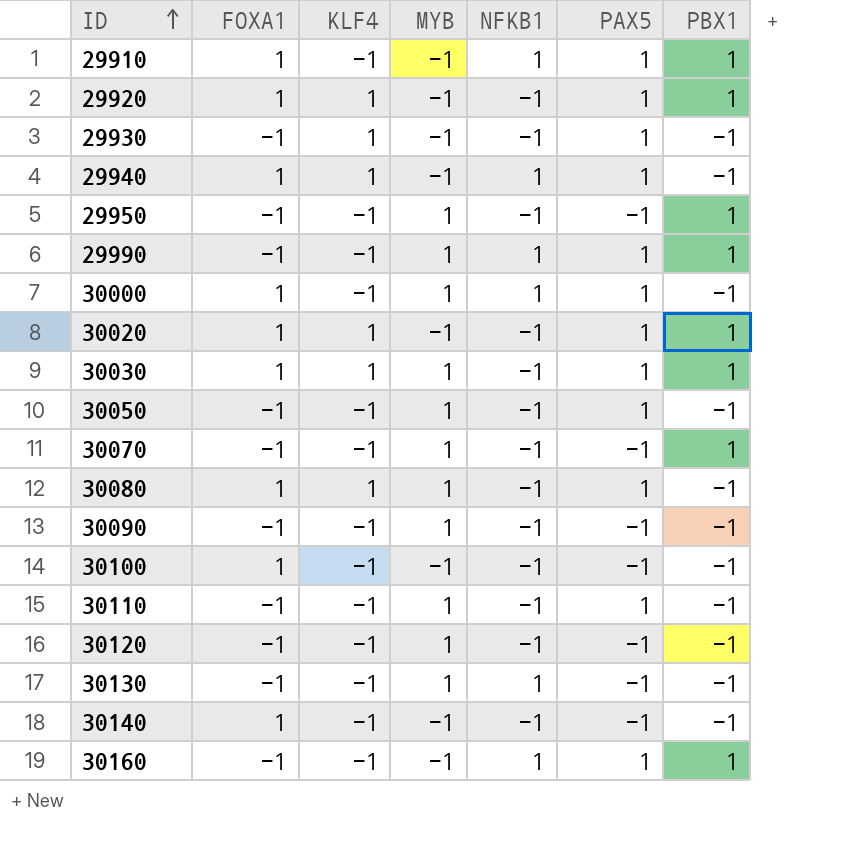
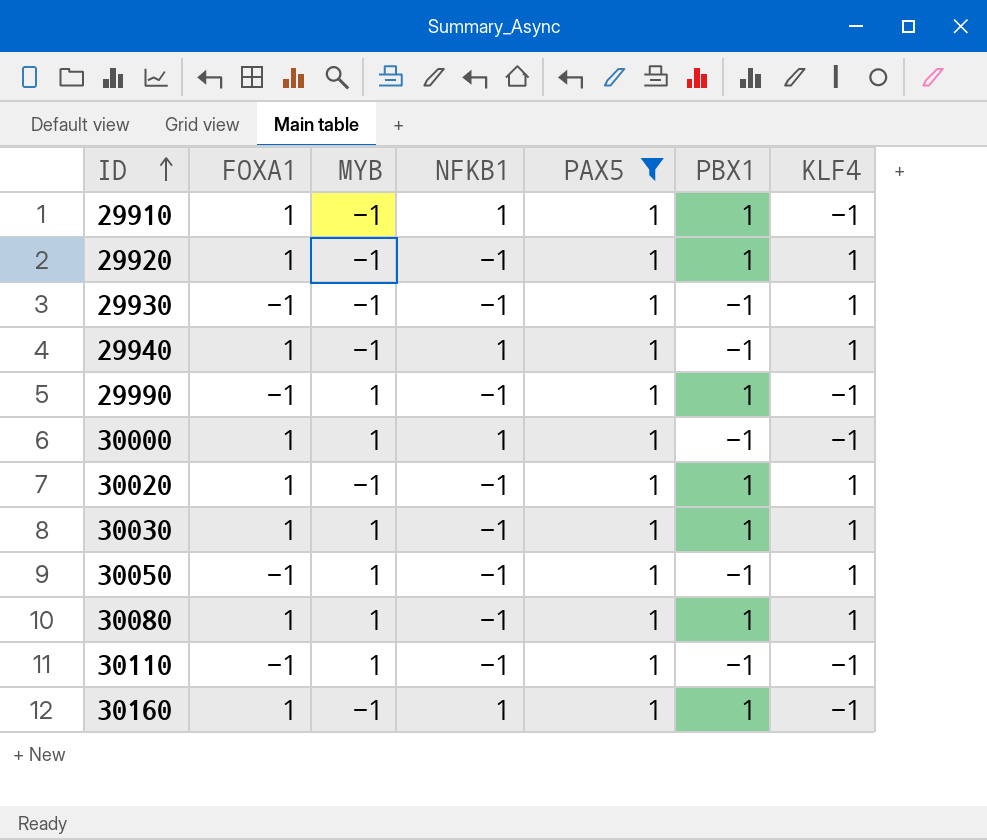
filter: none -> PAX5 = 1
column KLF4 | position: 3 -> 7
29990 | NFKB1: 1 -> -1
30050 | KLF4: -1 -> 1
30080 | PBX1: -1 -> 1
30160 | FOXA1: -1 -> 1

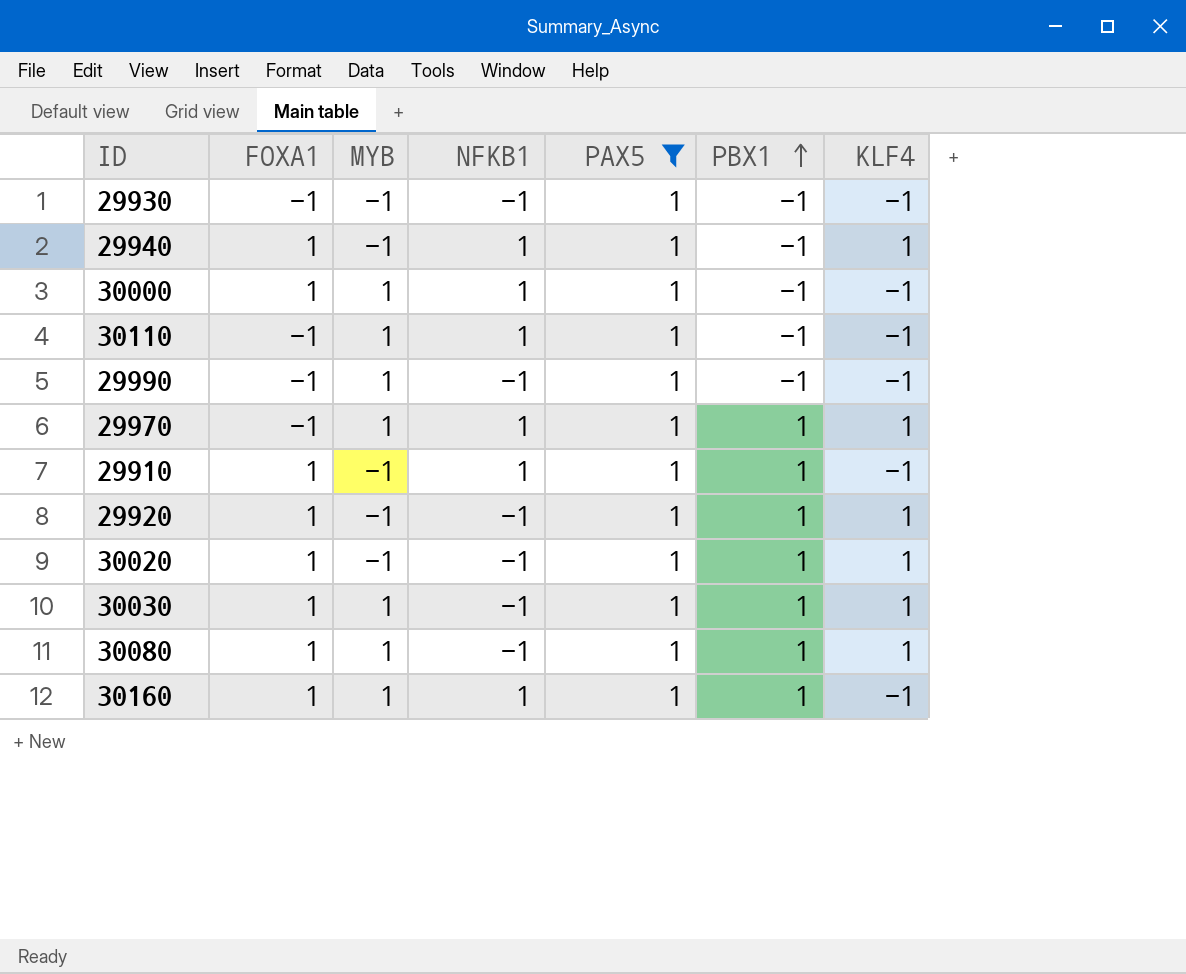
row order: ID ascending -> PBX1 ascending
row 30050: -1 | 1 | -1 | 1 | -1 | 1 -> none
29930 | KLF4: 1 -> -1
30110 | NFKB1: -1 -> 1
29990 | PBX1: 1 -> -1
row 29970: none -> -1 | 1 | 1 | 1 | 1 | 1
30160 | MYB: -1 -> 1

